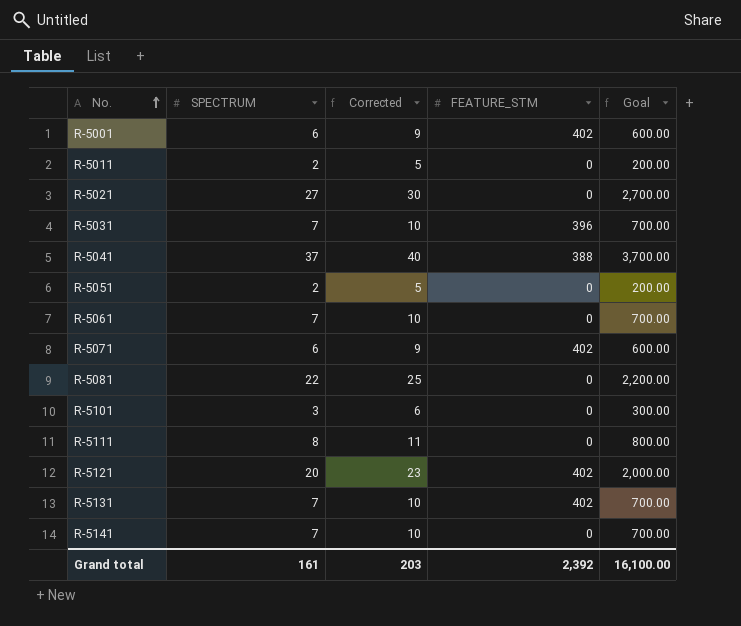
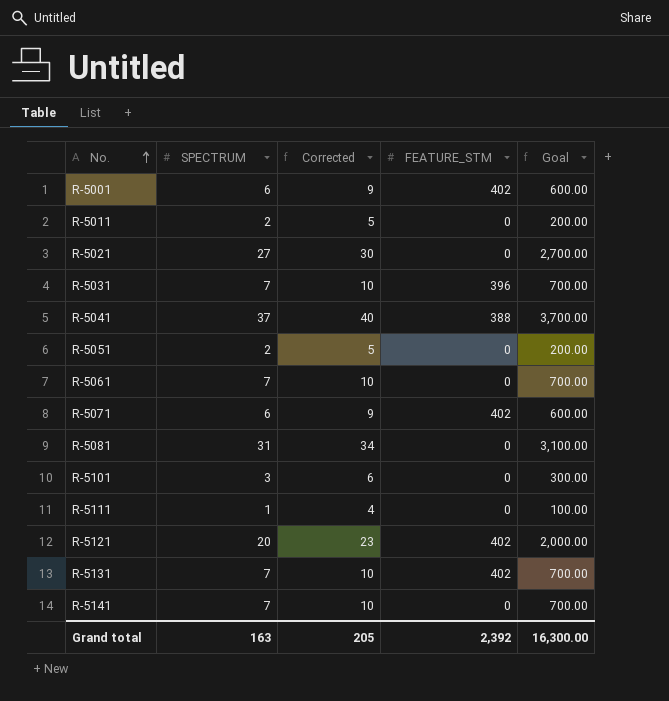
R-5081 | SPECTRUM: 22 -> 31
R-5081 | Corrected: 25 -> 34
R-5081 | Goal: 2,200.00 -> 3,100.00
R-5111 | SPECTRUM: 8 -> 1
R-5111 | Corrected: 11 -> 4
R-5111 | Goal: 800.00 -> 100.00
Grand total | SPECTRUM: 161 -> 163
Grand total | Corrected: 203 -> 205
Grand total | Goal: 16,100.00 -> 16,300.00

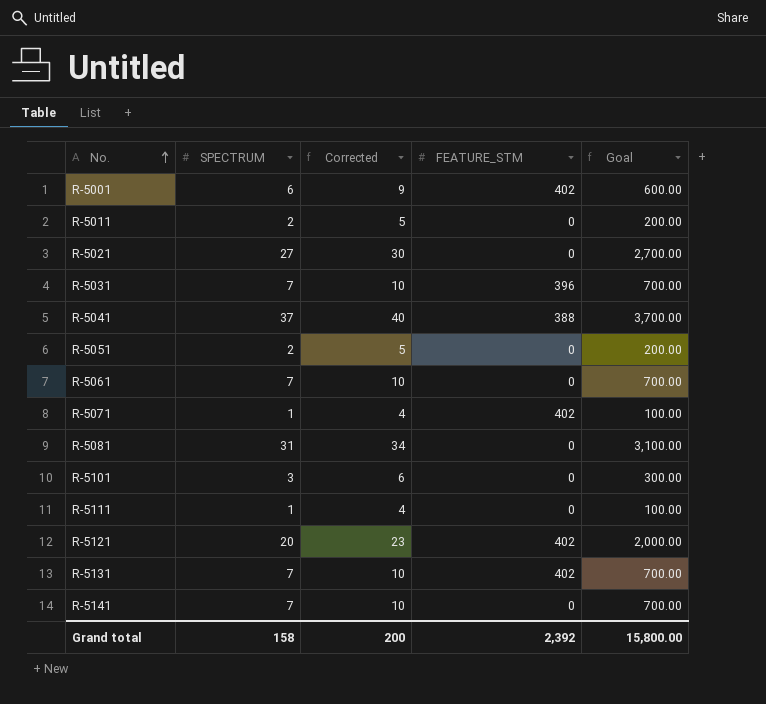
R-5071 | SPECTRUM: 6 -> 1
R-5071 | Corrected: 9 -> 4
R-5071 | Goal: 600.00 -> 100.00
Grand total | SPECTRUM: 163 -> 158
Grand total | Corrected: 205 -> 200
Grand total | Goal: 16,300.00 -> 15,800.00

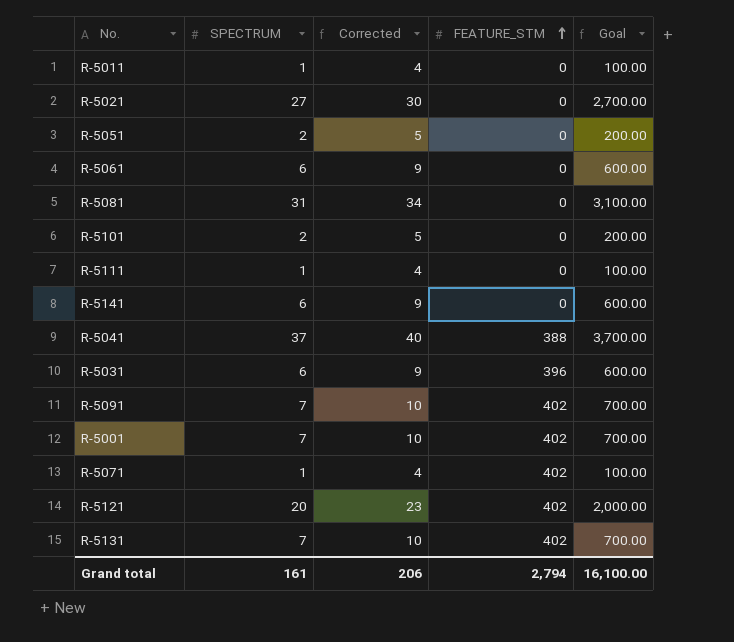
row order: No. ascending -> FEATURE_STM ascending
R-5011 | SPECTRUM: 2 -> 1
R-5011 | Corrected: 5 -> 4
R-5011 | Goal: 200.00 -> 100.00
R-5061 | SPECTRUM: 7 -> 6
R-5061 | Corrected: 10 -> 9
R-5061 | Goal: 700.00 -> 600.00
R-5101 | SPECTRUM: 3 -> 2
R-5101 | Corrected: 6 -> 5
R-5101 | Goal: 300.00 -> 200.00
R-5141 | SPECTRUM: 7 -> 6
R-5141 | Corrected: 10 -> 9
R-5141 | Goal: 700.00 -> 600.00
R-5031 | SPECTRUM: 7 -> 6
R-5031 | Corrected: 10 -> 9
R-5031 | Goal: 700.00 -> 600.00
row R-5091: none -> 7 | 10 | 402 | 700.00
R-5001 | SPECTRUM: 6 -> 7
R-5001 | Corrected: 9 -> 10
R-5001 | Goal: 600.00 -> 700.00
Grand total | SPECTRUM: 158 -> 161
Grand total | Corrected: 200 -> 206
Grand total | FEATURE_STM: 2,392 -> 2,794
Grand total | Goal: 15,800.00 -> 16,100.00

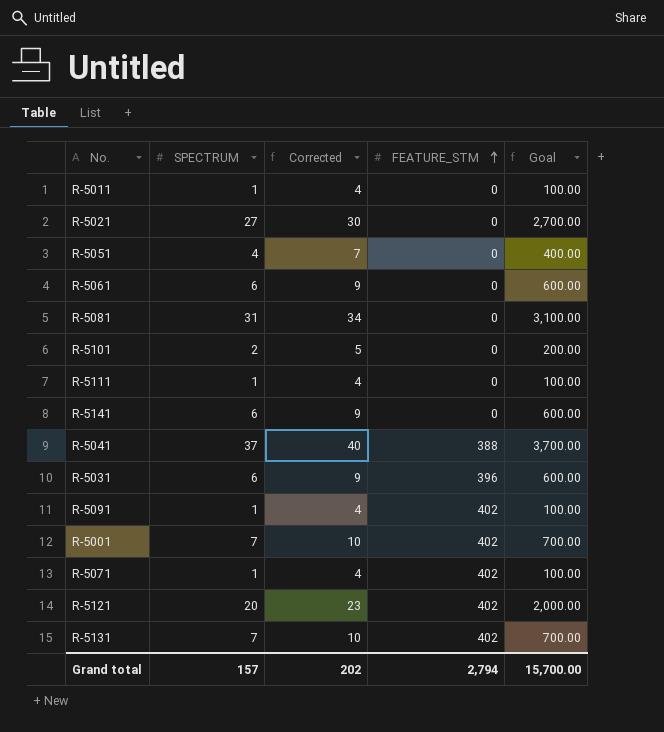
R-5051 | SPECTRUM: 2 -> 4
R-5051 | Corrected: 5 -> 7
R-5051 | Goal: 200.00 -> 400.00
R-5091 | SPECTRUM: 7 -> 1
R-5091 | Corrected: 10 -> 4
R-5091 | Goal: 700.00 -> 100.00
Grand total | SPECTRUM: 161 -> 157
Grand total | Corrected: 206 -> 202
Grand total | Goal: 16,100.00 -> 15,700.00

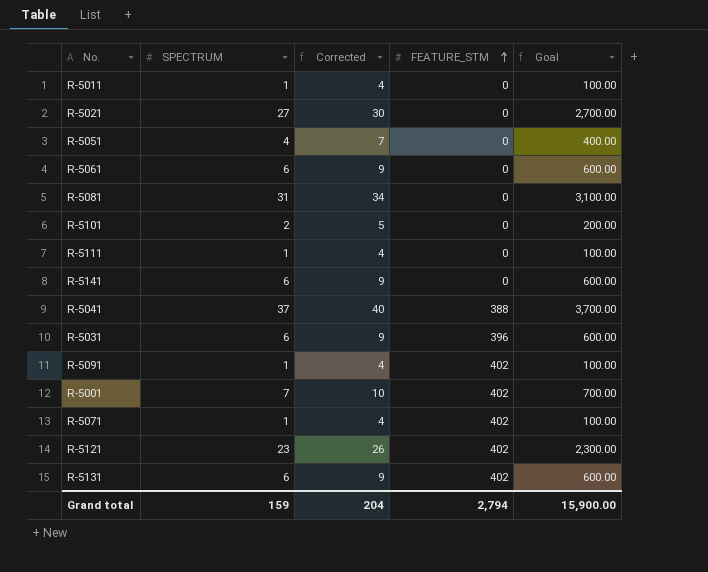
R-5121 | SPECTRUM: 20 -> 23
R-5121 | Corrected: 23 -> 26
R-5121 | Goal: 2,000.00 -> 2,300.00
R-5131 | SPECTRUM: 7 -> 6
R-5131 | Corrected: 10 -> 9
R-5131 | Goal: 700.00 -> 600.00
Grand total | SPECTRUM: 157 -> 159
Grand total | Corrected: 202 -> 204
Grand total | Goal: 15,700.00 -> 15,900.00

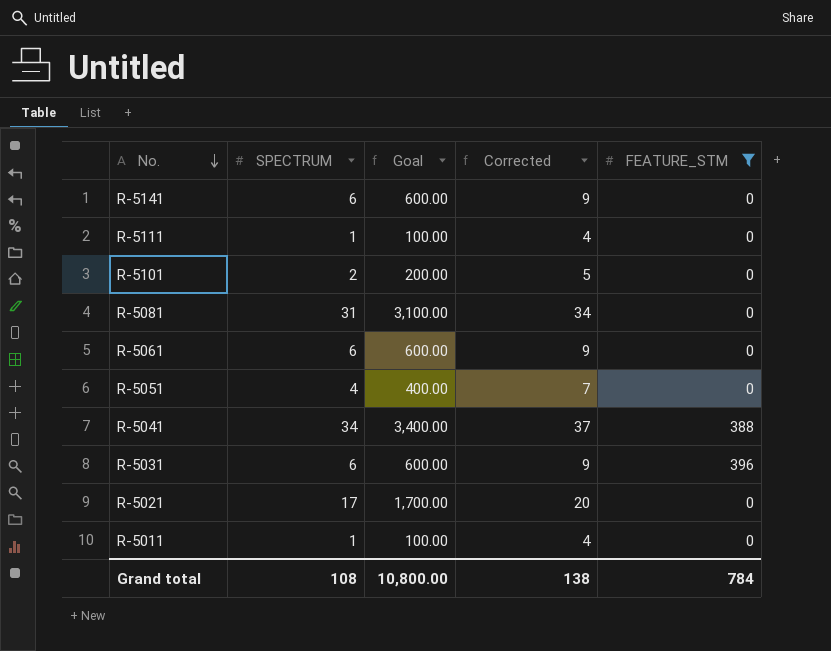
filter: none -> FEATURE_STM != 402
row order: FEATURE_STM ascending -> No. descending
column Goal | position: 5 -> 3
R-5041 | SPECTRUM: 37 -> 34
R-5041 | Goal: 3,700.00 -> 3,400.00
R-5041 | Corrected: 40 -> 37
R-5021 | SPECTRUM: 27 -> 17
R-5021 | Goal: 2,700.00 -> 1,700.00
R-5021 | Corrected: 30 -> 20
Grand total | SPECTRUM: 159 -> 108
Grand total | Goal: 15,900.00 -> 10,800.00
Grand total | Corrected: 204 -> 138
Grand total | FEATURE_STM: 2,794 -> 784

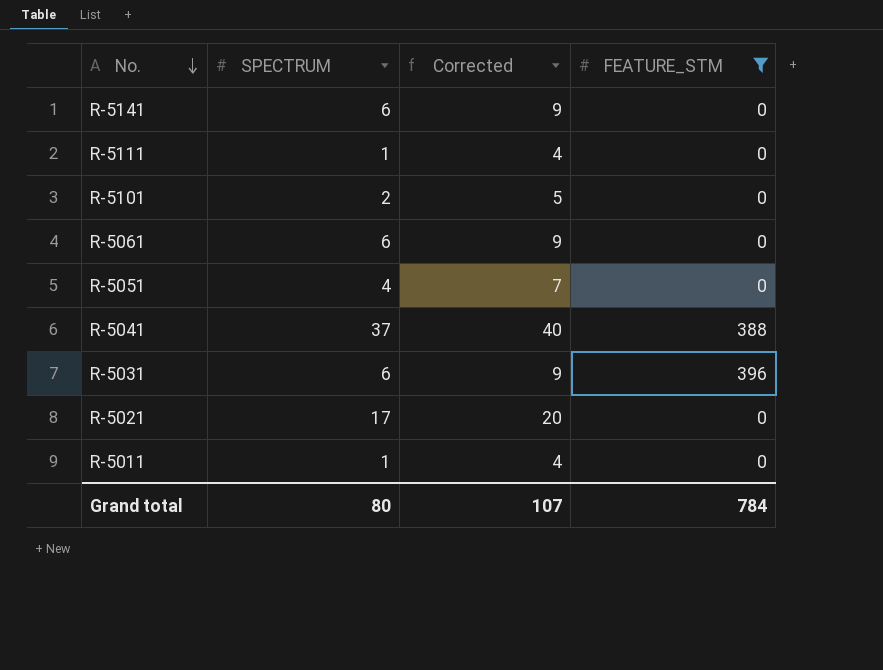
column Goal | formula: [SPECTRUM] * 100 -> none
row R-5081: 31 | 3,100.00 | 34 | 0 -> none
R-5041 | SPECTRUM: 34 -> 37
R-5041 | Corrected: 37 -> 40
Grand total | SPECTRUM: 108 -> 80
Grand total | Corrected: 138 -> 107

